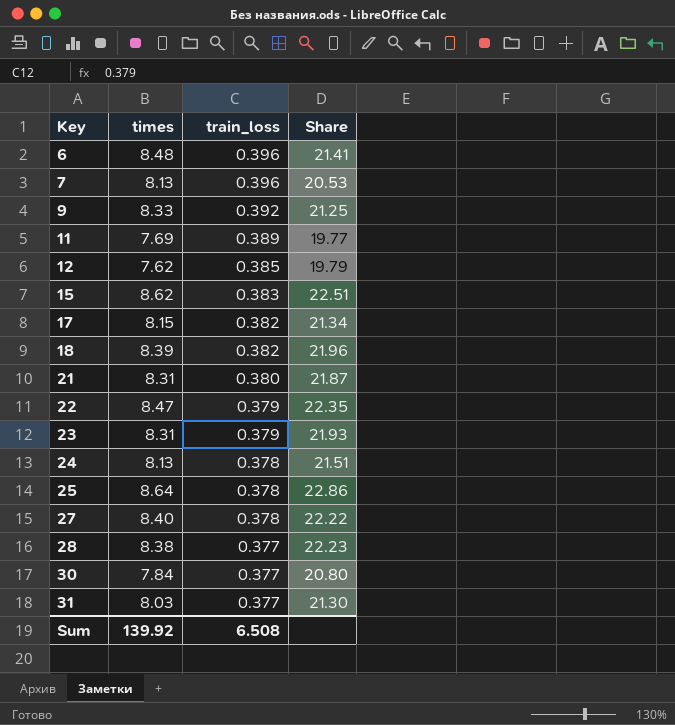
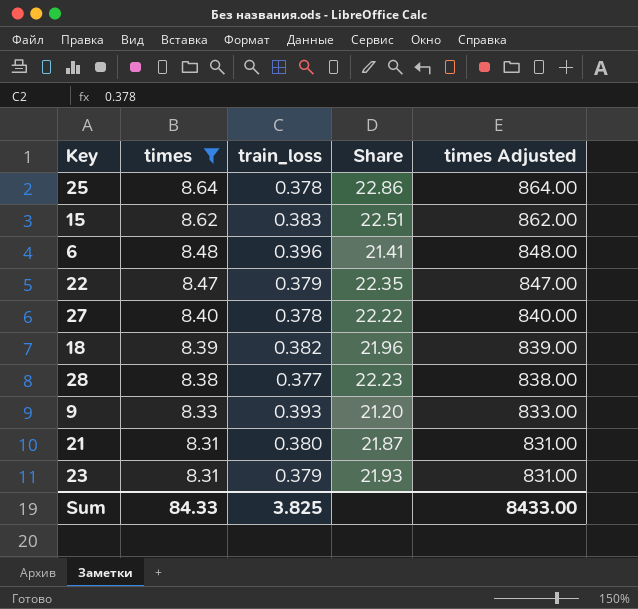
filter: none -> times >= 8.31
row order: Key ascending -> times descending
column times Adjusted | formula: none -> [times] * 100
9 | train_loss: 0.392 -> 0.393
9 | Share: 21.25 -> 21.20
Sum | times: 139.92 -> 84.33
Sum | train_loss: 6.508 -> 3.825

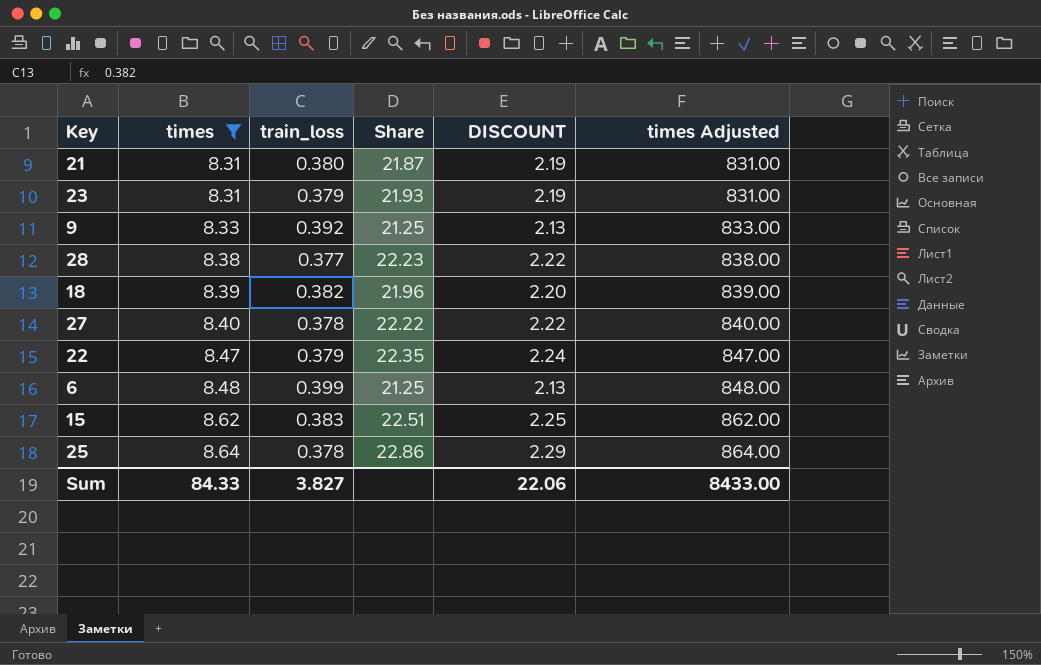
row order: times descending -> times ascending
column DISCOUNT | formula: none -> [Share] * 0.1
9 | train_loss: 0.393 -> 0.392
9 | Share: 21.20 -> 21.25
6 | train_loss: 0.396 -> 0.399
6 | Share: 21.41 -> 21.25
Sum | train_loss: 3.825 -> 3.827

